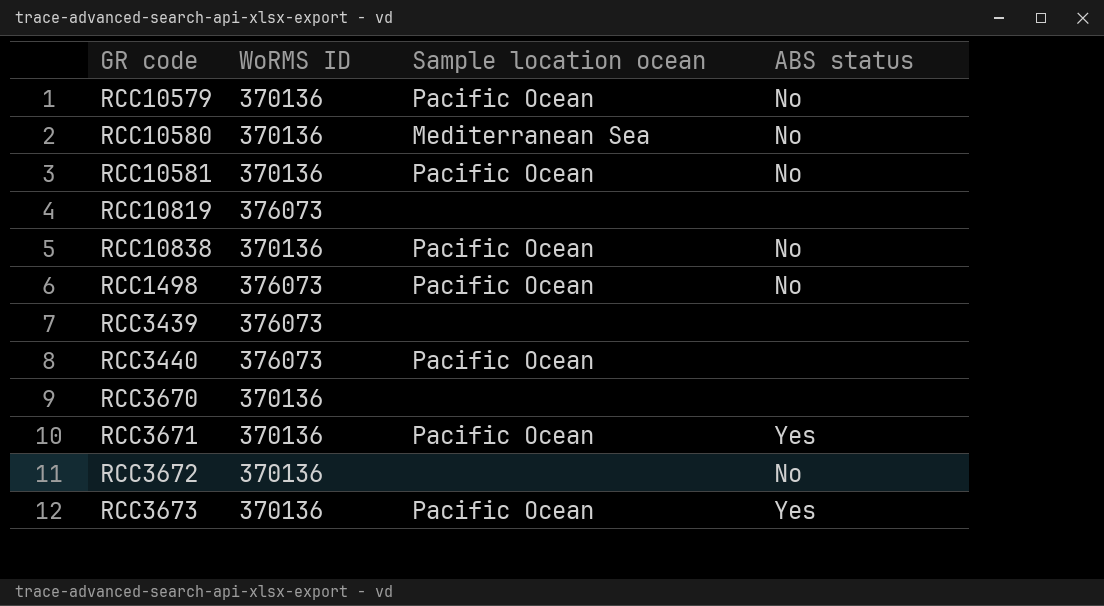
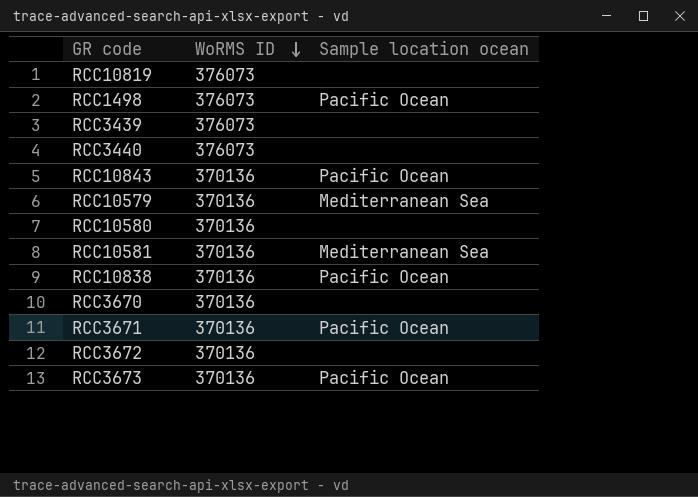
row order: none -> WoRMS ID descending
column ABS status | position: 4 -> none
RCC3440 | Sample location ocean: Pacific Ocean -> none
row RCC10843: none -> 370136 | Pacific Ocean
RCC10579 | Sample location ocean: Pacific Ocean -> Mediterranean Sea
RCC10580 | Sample location ocean: Mediterranean Sea -> none
RCC10581 | Sample location ocean: Pacific Ocean -> Mediterranean Sea

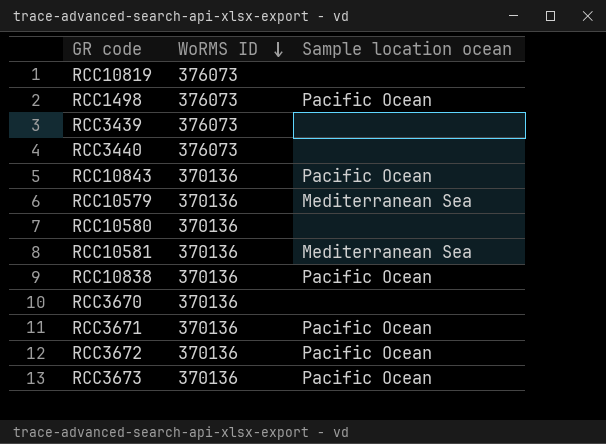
RCC3672 | Sample location ocean: none -> Pacific Ocean

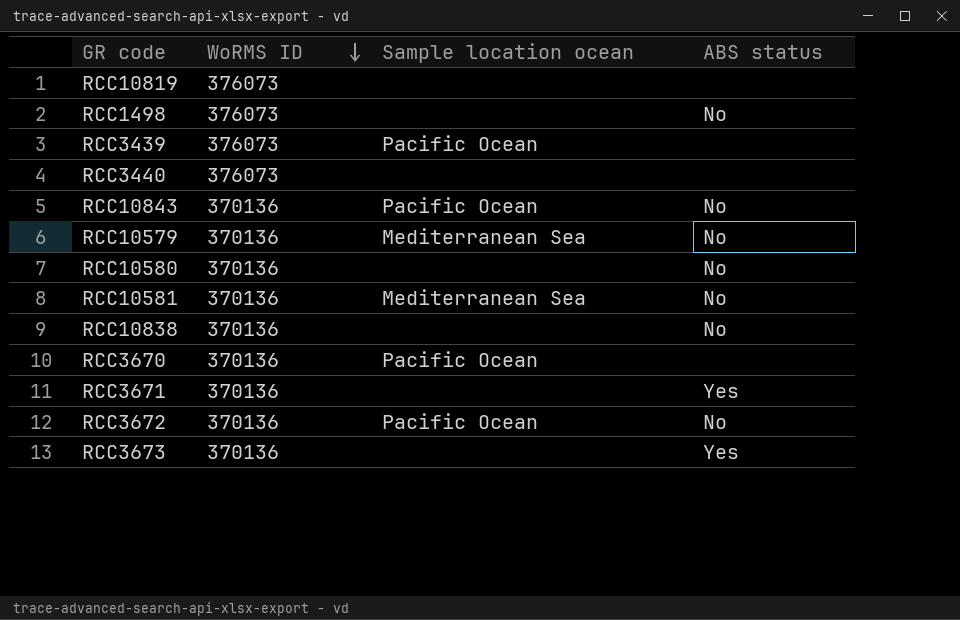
column ABS status | position: none -> 4
RCC1498 | Sample location ocean: Pacific Ocean -> none
RCC3439 | Sample location ocean: none -> Pacific Ocean
RCC10838 | Sample location ocean: Pacific Ocean -> none
RCC3670 | Sample location ocean: none -> Pacific Ocean
RCC3671 | Sample location ocean: Pacific Ocean -> none
RCC3673 | Sample location ocean: Pacific Ocean -> none

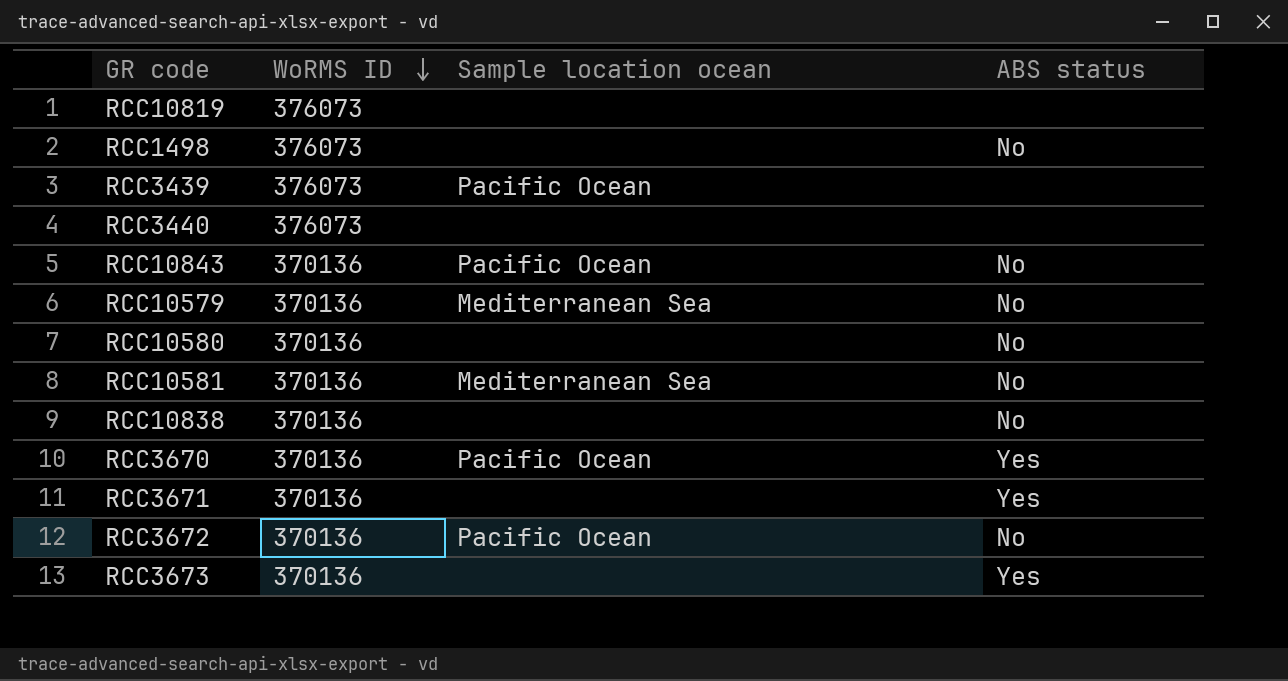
RCC3670 | ABS status: none -> Yes

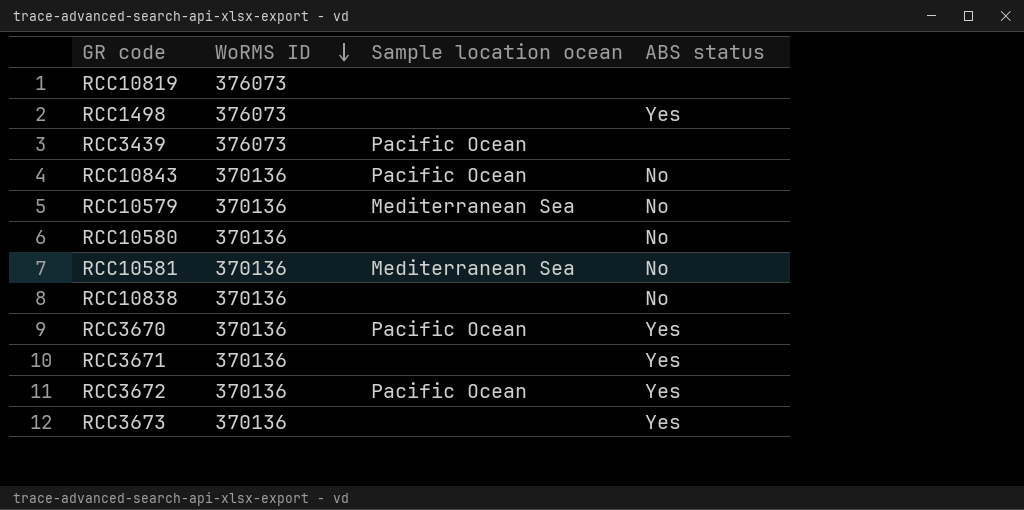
row RCC3440: 376073 | none | none -> none
RCC1498 | ABS status: No -> Yes
RCC3672 | ABS status: No -> Yes

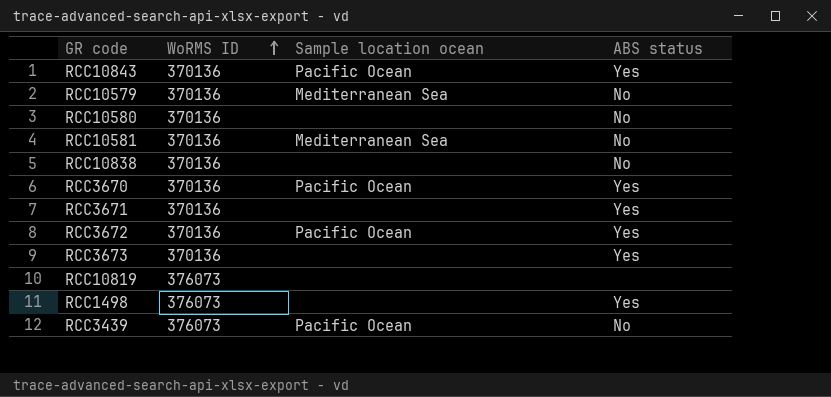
row order: WoRMS ID descending -> WoRMS ID ascending
RCC10843 | ABS status: No -> Yes
RCC3439 | ABS status: none -> No

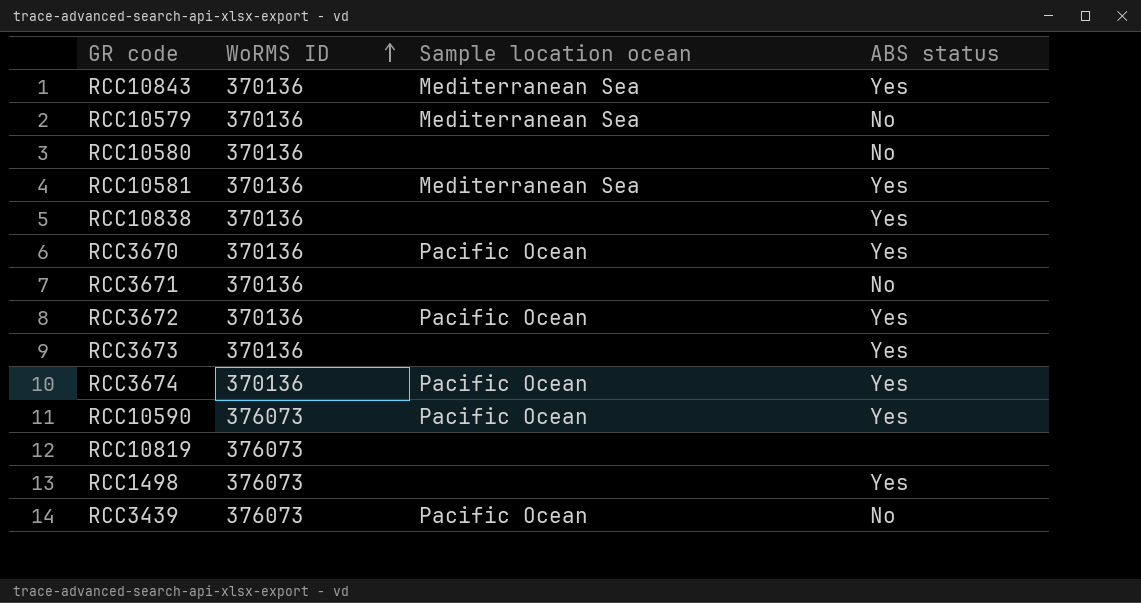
RCC10843 | Sample location ocean: Pacific Ocean -> Mediterranean Sea
RCC10581 | ABS status: No -> Yes
RCC10838 | ABS status: No -> Yes
RCC3671 | ABS status: Yes -> No
row RCC3674: none -> 370136 | Pacific Ocean | Yes
row RCC10590: none -> 376073 | Pacific Ocean | Yes

